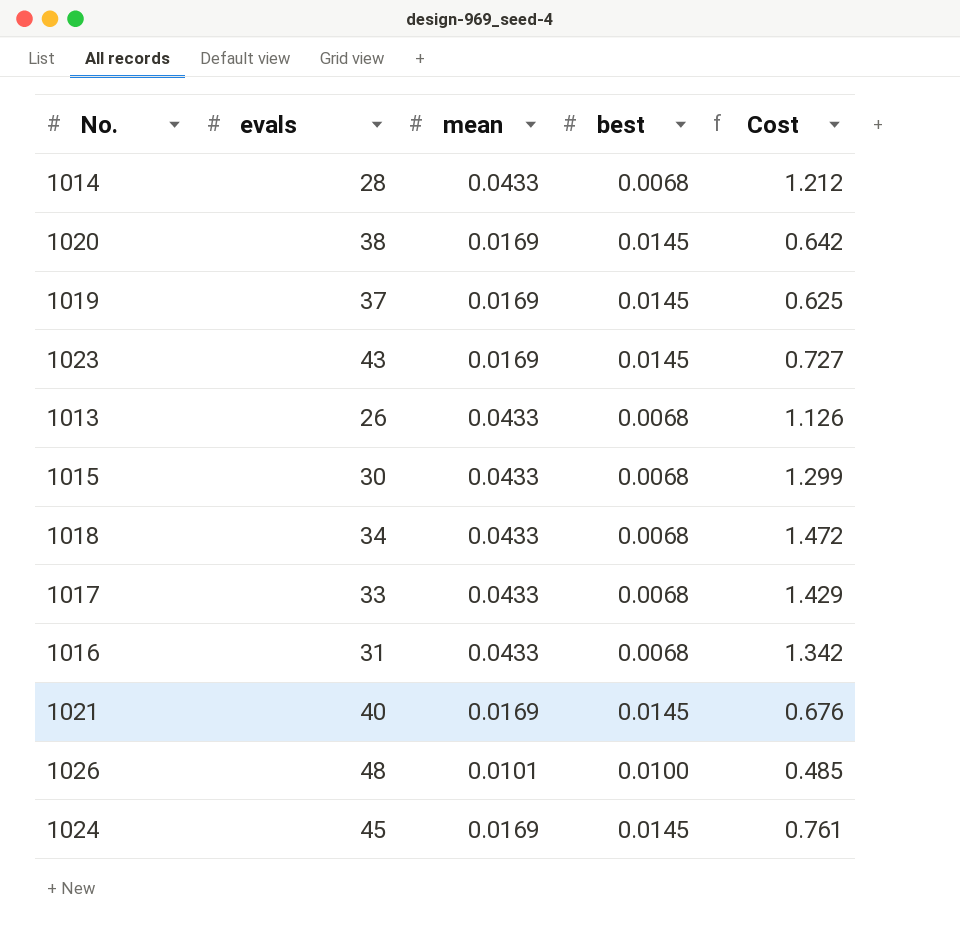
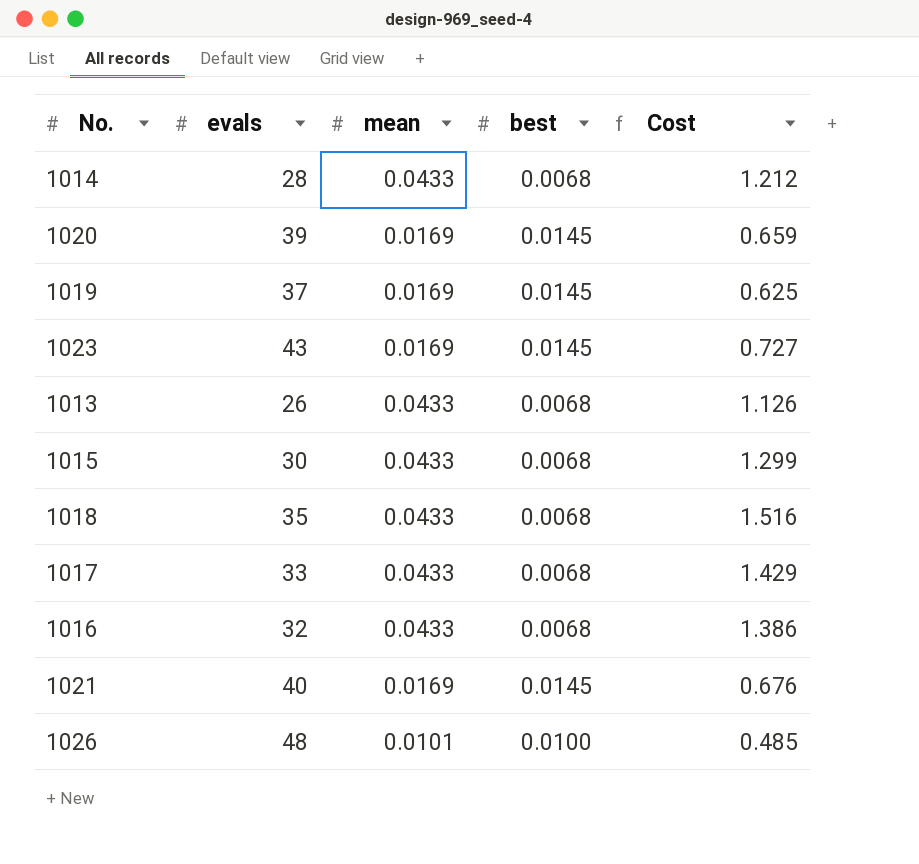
row 1024: 45 | 0.0169 | 0.0145 | 0.761 -> none
1020 | evals: 38 -> 39
1020 | Cost: 0.642 -> 0.659
1018 | evals: 34 -> 35
1018 | Cost: 1.472 -> 1.516
1016 | evals: 31 -> 32
1016 | Cost: 1.342 -> 1.386

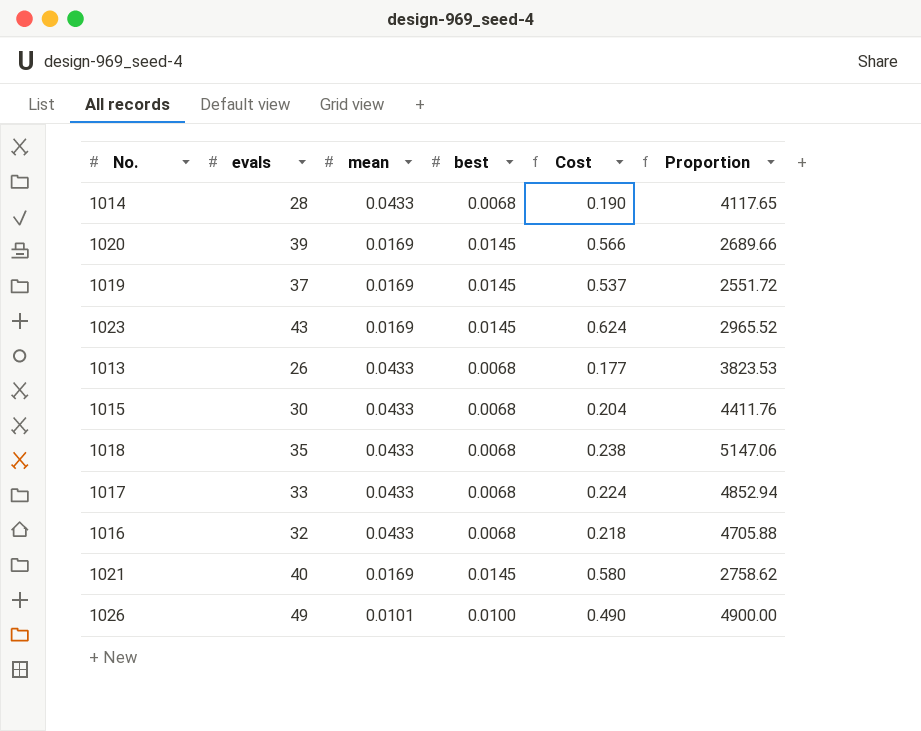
column Cost | formula: [evals] * [mean] -> [evals] * [best]
column Proportion | formula: none -> [evals] / [best]
1026 | evals: 48 -> 49

